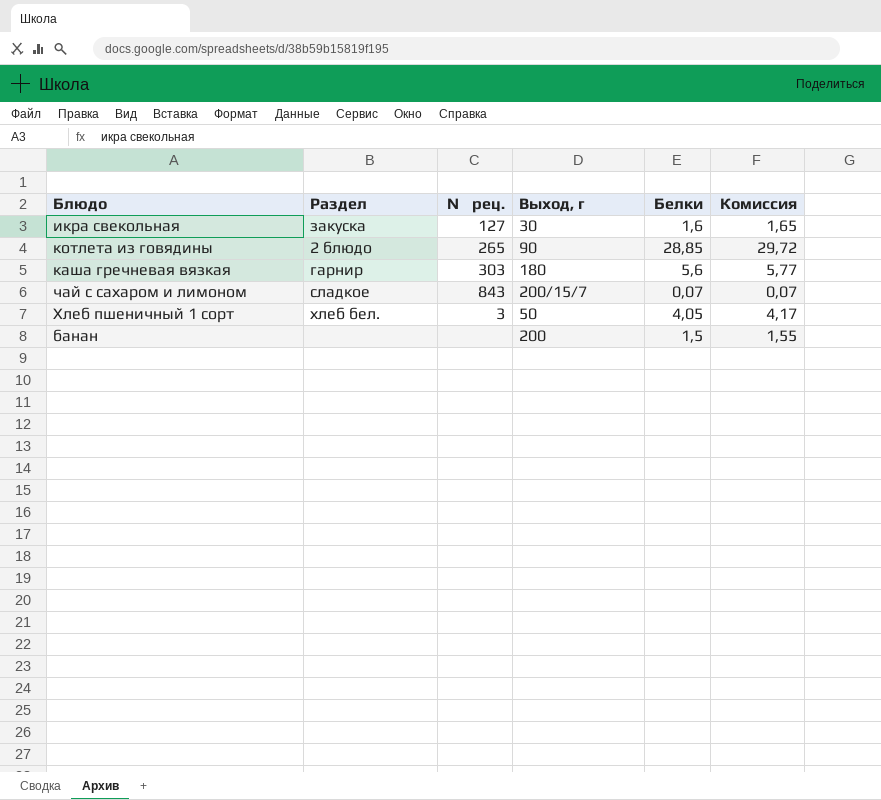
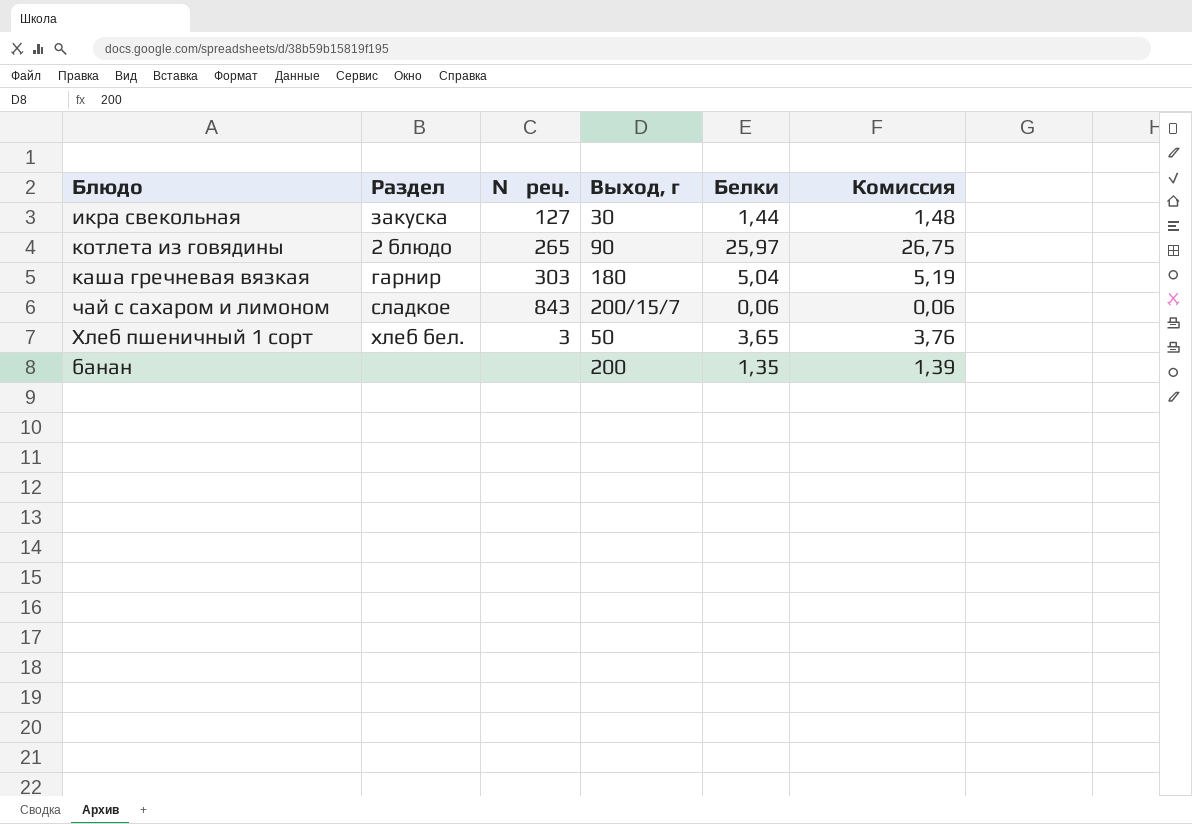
икра свекольная | Белки: 1,6 -> 1,44
икра свекольная | Комиссия: 1,65 -> 1,48
котлета из говядины | Белки: 28,85 -> 25,97
котлета из говядины | Комиссия: 29,72 -> 26,75
каша гречневая вязкая | Белки: 5,6 -> 5,04
каша гречневая вязкая | Комиссия: 5,77 -> 5,19
чай с сахаром и лимоном | Белки: 0,07 -> 0,06
чай с сахаром и лимоном | Комиссия: 0,07 -> 0,06
Хлеб пшеничный 1 сорт | Белки: 4,05 -> 3,65
Хлеб пшеничный 1 сорт | Комиссия: 4,17 -> 3,76
банан | Белки: 1,5 -> 1,35
банан | Комиссия: 1,55 -> 1,39

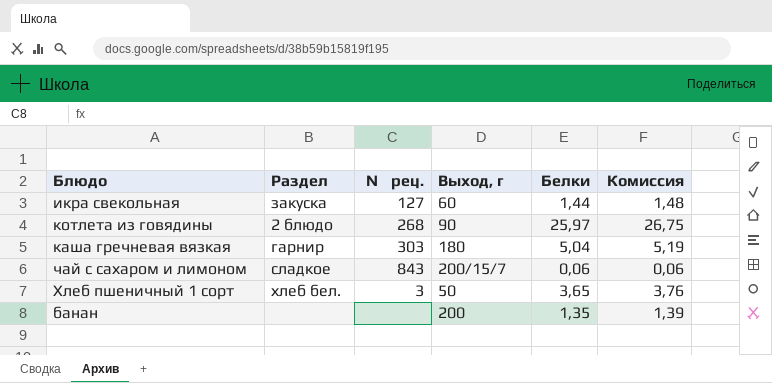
икра свекольная | Выход, г: 30 -> 60
котлета из говядины | № рец.: 265 -> 268

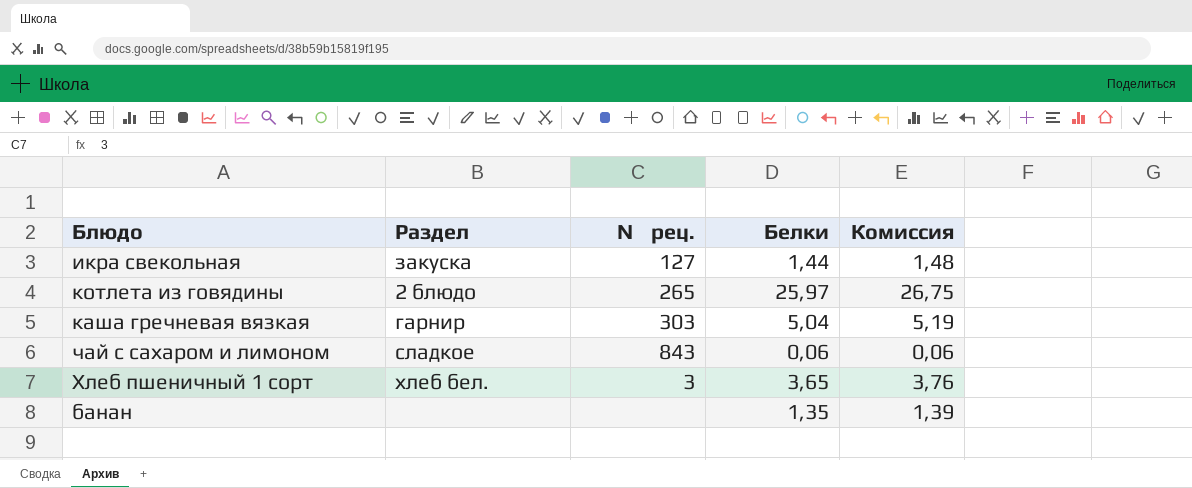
column Выход, г | position: 4 -> none
котлета из говядины | № рец.: 268 -> 265

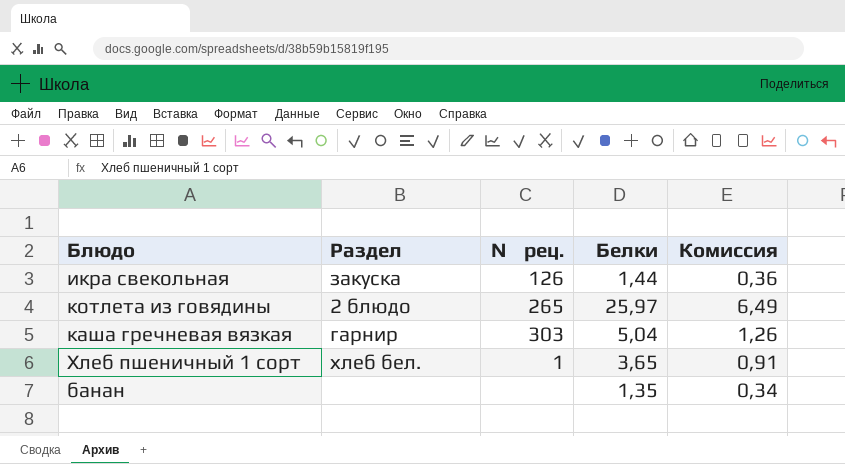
column Комиссия | formula: [Белки] * 1,03 -> [Белки] * 0,25
row чай с сахаром и лимоном: сладкое | 843 | 0,06 | 0,06 -> none
икра свекольная | № рец.: 127 -> 126
Хлеб пшеничный 1 сорт | № рец.: 3 -> 1

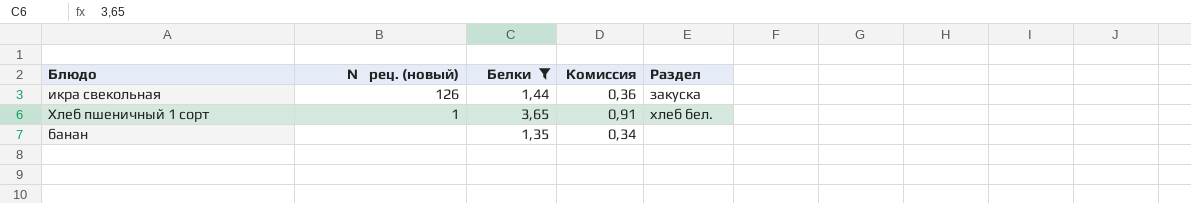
filter: none -> Белки <= 3,65
column name: № рец. -> № рец. (новый)
column Раздел | position: 2 -> 5

